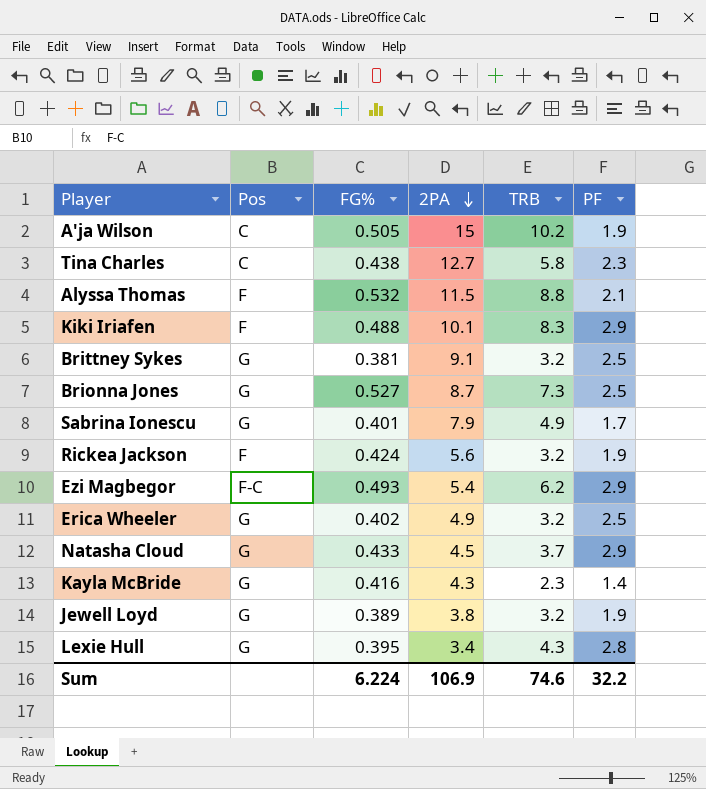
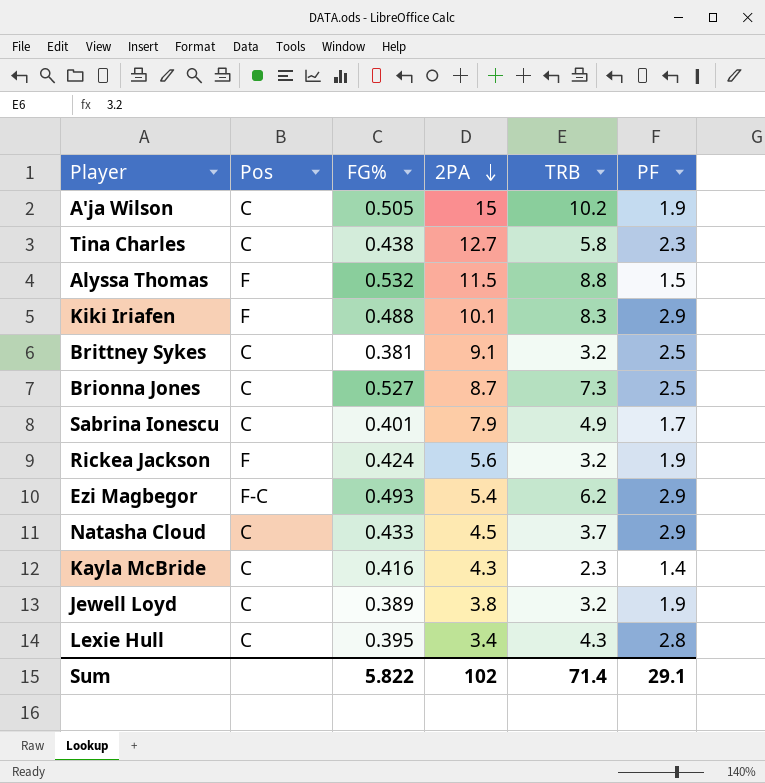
row Erica Wheeler: G | 0.402 | 4.9 | 3.2 | 2.5 -> none
Alyssa Thomas | PF: 2.1 -> 1.5
Brittney Sykes | Pos: G -> C
Brionna Jones | Pos: G -> C
Sabrina Ionescu | Pos: G -> C
Natasha Cloud | Pos: G -> C
Kayla McBride | Pos: G -> C
Jewell Loyd | Pos: G -> C
Lexie Hull | Pos: G -> C
Sum | FG%: 6.224 -> 5.822
Sum | 2PA: 106.9 -> 102
Sum | TRB: 74.6 -> 71.4
Sum | PF: 32.2 -> 29.1

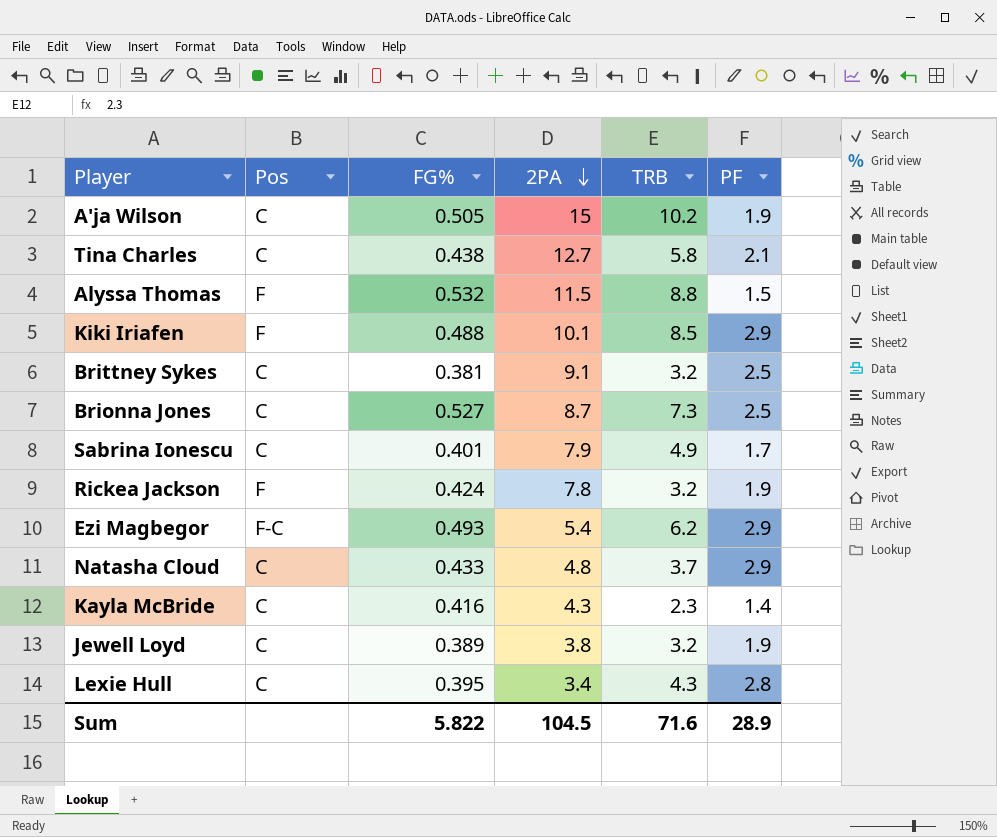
Tina Charles | PF: 2.3 -> 2.1
Kiki Iriafen | TRB: 8.3 -> 8.5
Rickea Jackson | 2PA: 5.6 -> 7.8
Natasha Cloud | 2PA: 4.5 -> 4.8
Sum | 2PA: 102 -> 104.5
Sum | TRB: 71.4 -> 71.6
Sum | PF: 29.1 -> 28.9

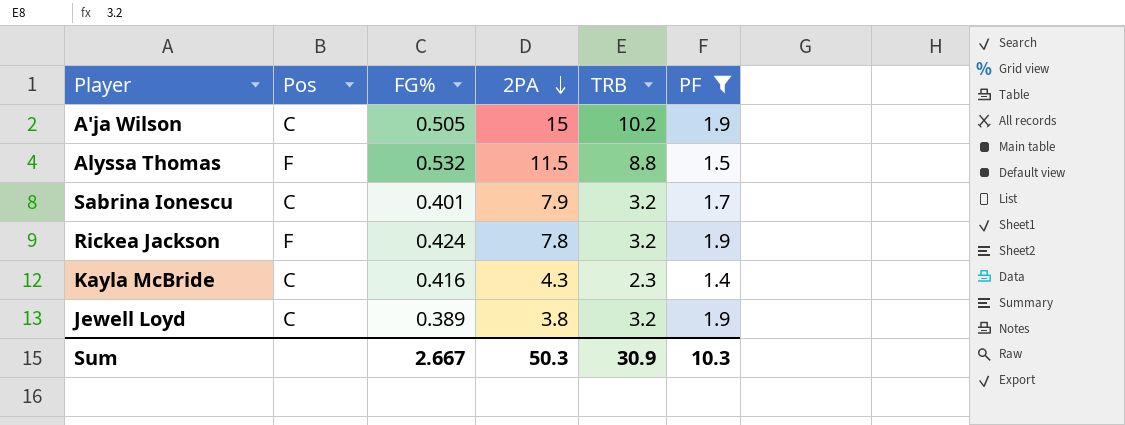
filter: none -> PF <= 1.9
Sabrina Ionescu | TRB: 4.9 -> 3.2
Sum | FG%: 5.822 -> 2.667
Sum | 2PA: 104.5 -> 50.3
Sum | TRB: 71.6 -> 30.9
Sum | PF: 28.9 -> 10.3

